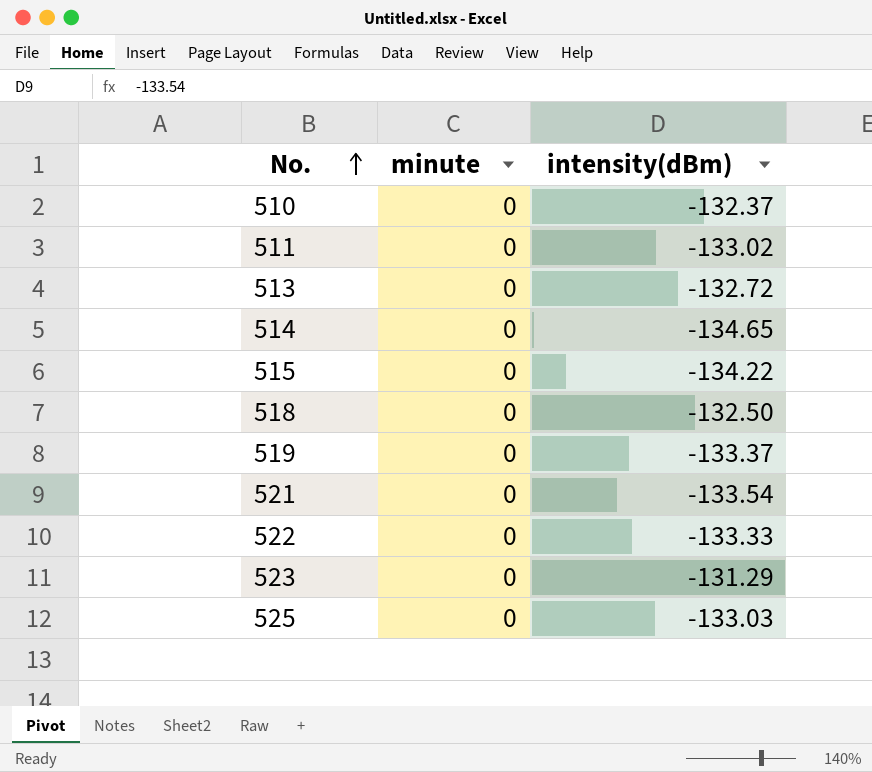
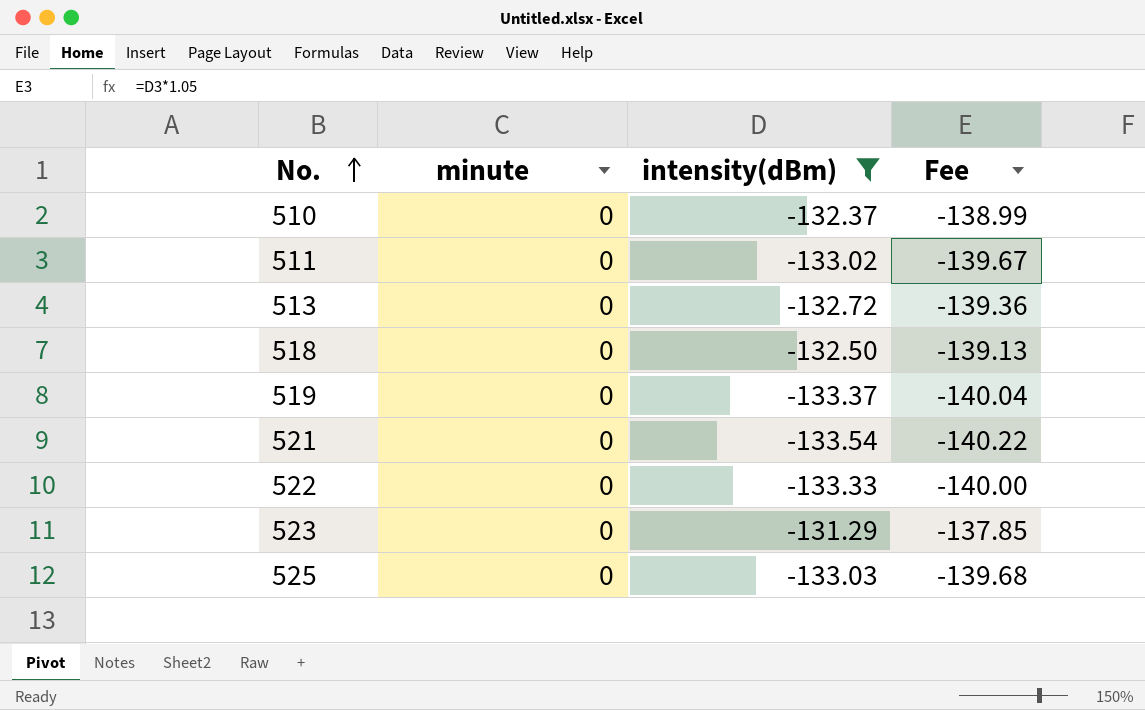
filter: none -> intensity(dBm) >= -133.54
column Fee | formula: none -> [intensity(dBm)] * 1.05

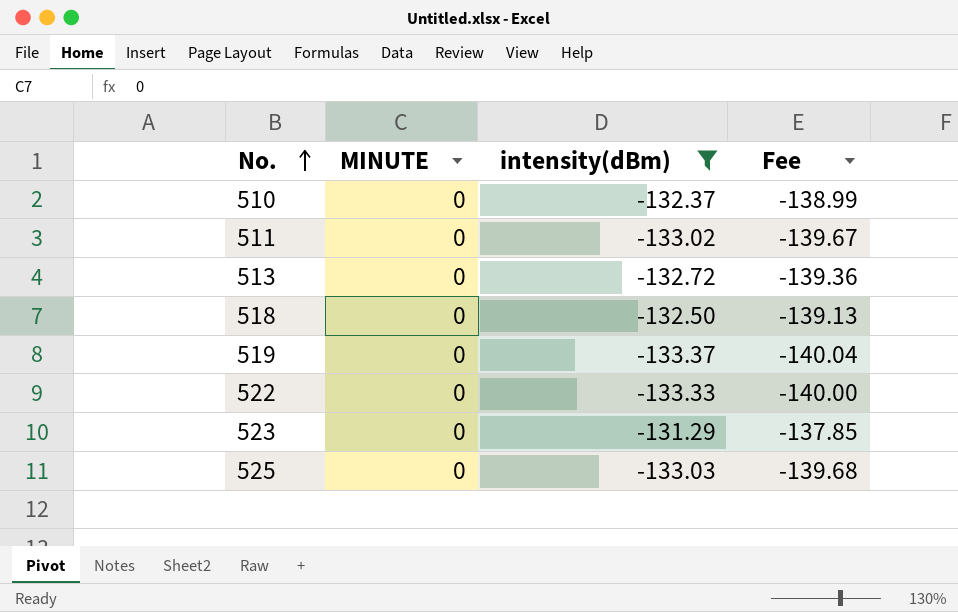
column name: minute -> MINUTE
row 521: 0 | -133.54 | -140.22 -> none

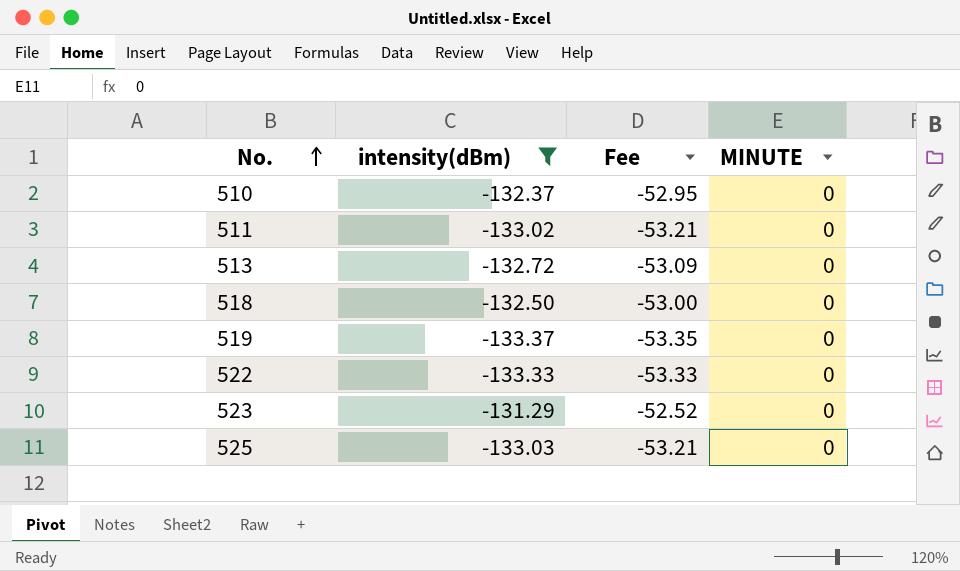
column Fee | formula: [intensity(dBm)] * 1.05 -> [intensity(dBm)] * 0.4
column MINUTE | position: 2 -> 4

